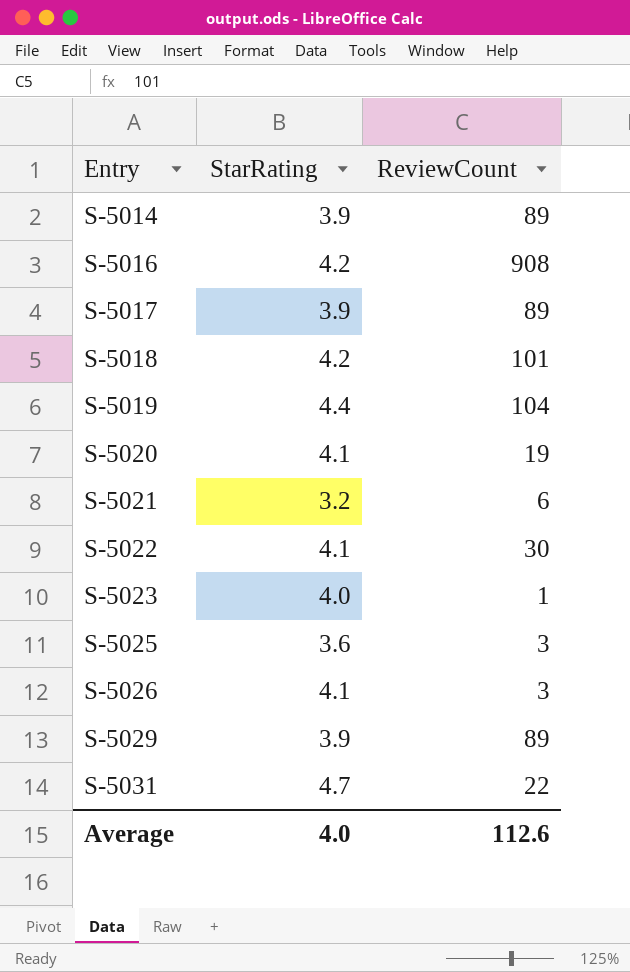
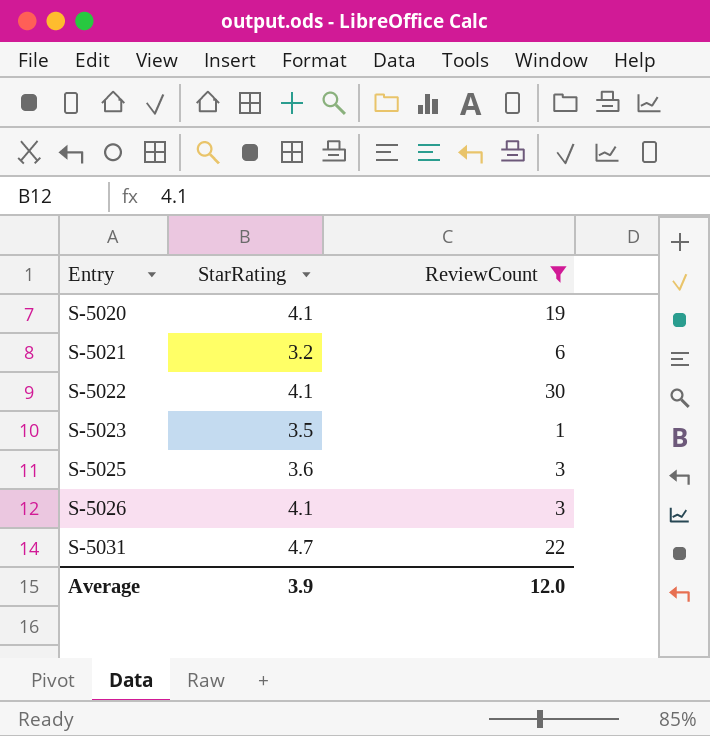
filter: none -> ReviewCount <= 30
S-5023 | StarRating: 4.0 -> 3.5
Average | StarRating: 4.0 -> 3.9
Average | ReviewCount: 112.6 -> 12.0

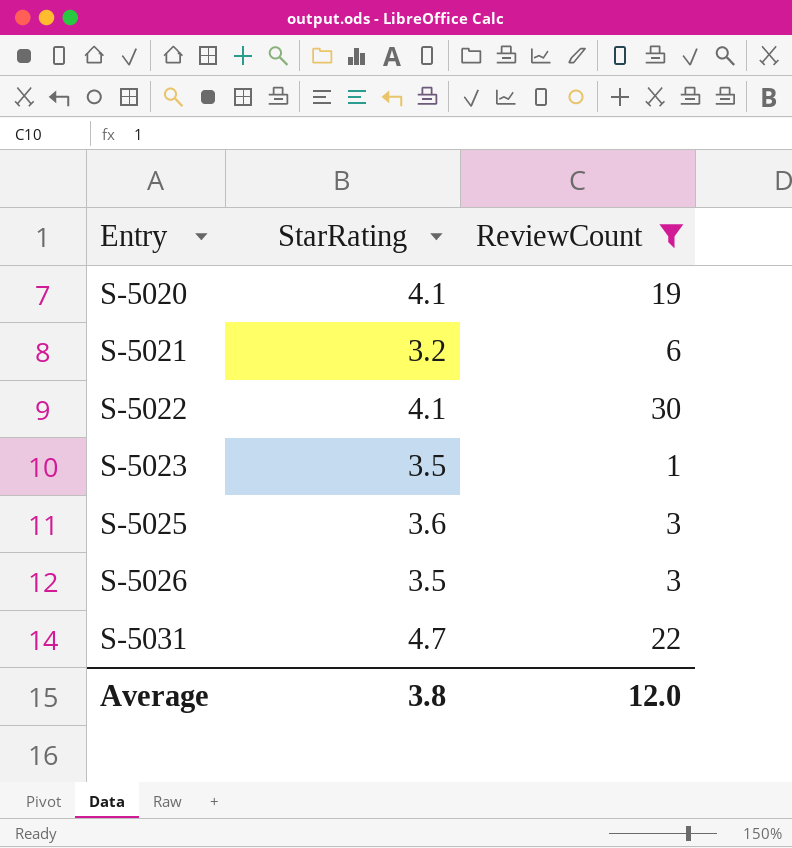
S-5026 | StarRating: 4.1 -> 3.5
Average | StarRating: 3.9 -> 3.8

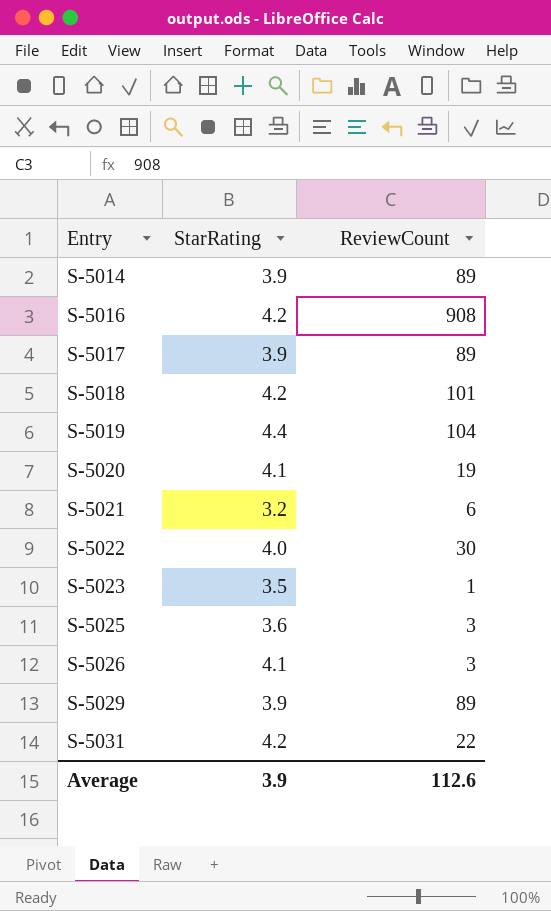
filter: ReviewCount <= 30 -> none
S-5022 | StarRating: 4.1 -> 4.0
S-5026 | StarRating: 3.5 -> 4.1
S-5031 | StarRating: 4.7 -> 4.2
Average | StarRating: 3.8 -> 3.9
Average | ReviewCount: 12.0 -> 112.6

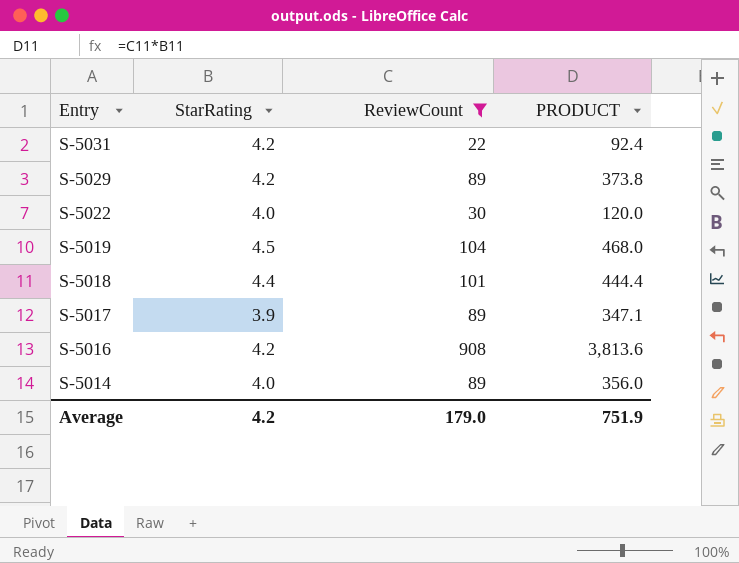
filter: none -> ReviewCount >= 22
row order: Entry ascending -> Entry descending
column PRODUCT | formula: none -> [StarRating] * [ReviewCount]
S-5029 | StarRating: 3.9 -> 4.2
S-5019 | StarRating: 4.4 -> 4.5
S-5018 | StarRating: 4.2 -> 4.4
S-5014 | StarRating: 3.9 -> 4.0
Average | StarRating: 3.9 -> 4.2
Average | ReviewCount: 112.6 -> 179.0

